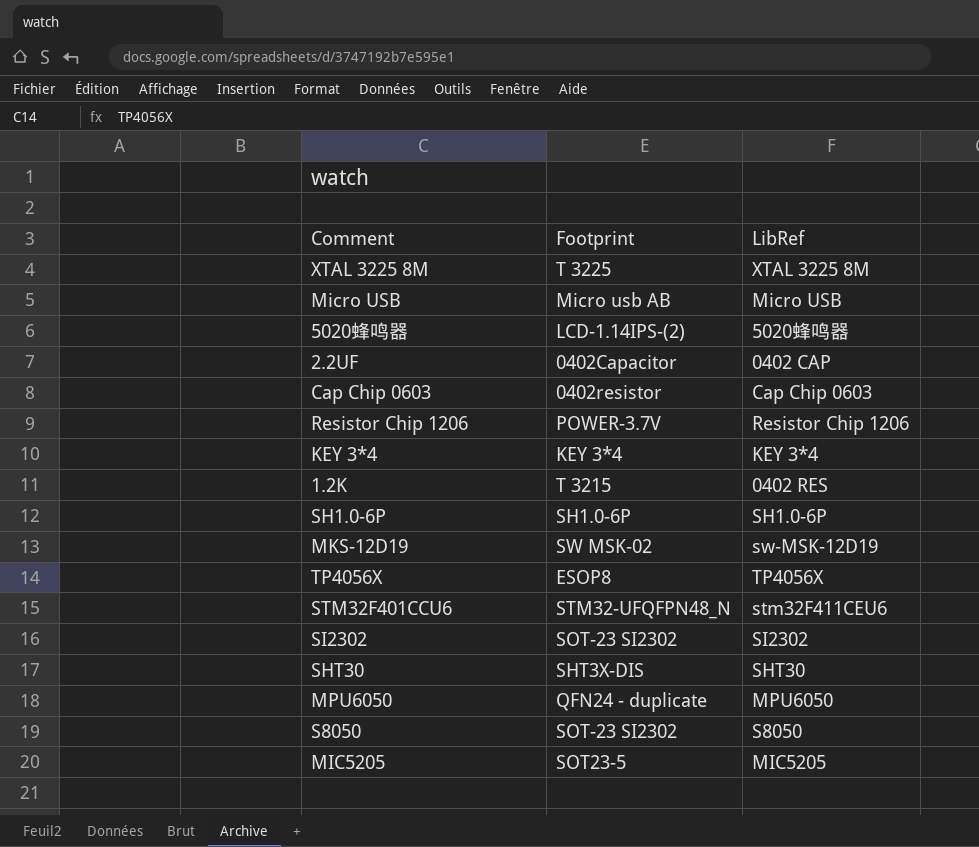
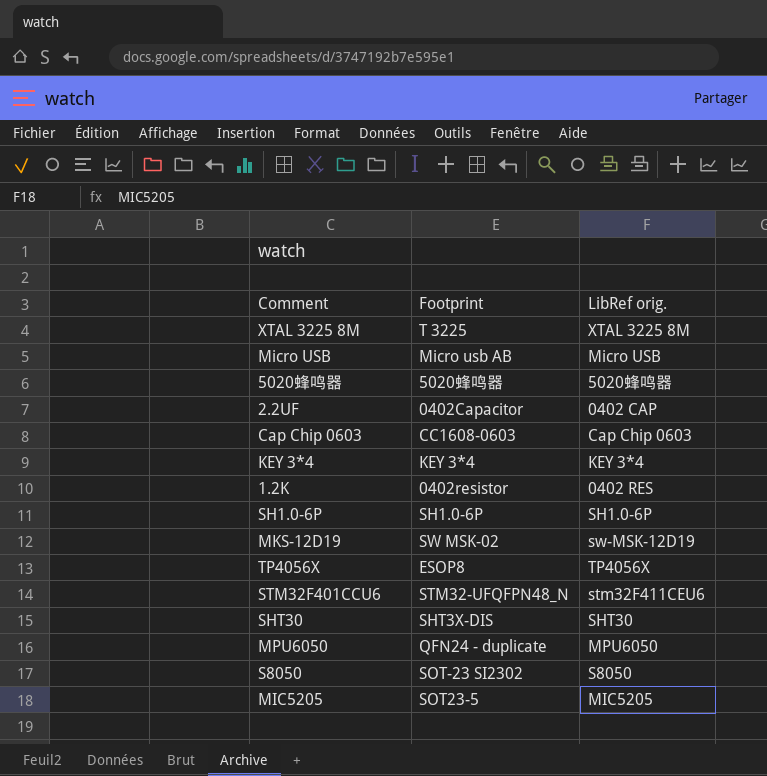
column name: LibRef -> LibRef orig.
row Resistor Chip 1206: POWER-3.7V | Resistor Chip 1206 -> none
row SI2302: SOT-23 SI2302 | SI2302 -> none
5020蜂鸣器 | Footprint: LCD-1.14IPS-(2) -> 5020蜂鸣器
Cap Chip 0603 | Footprint: 0402resistor -> CC1608-0603
1.2K | Footprint: T 3215 -> 0402resistor

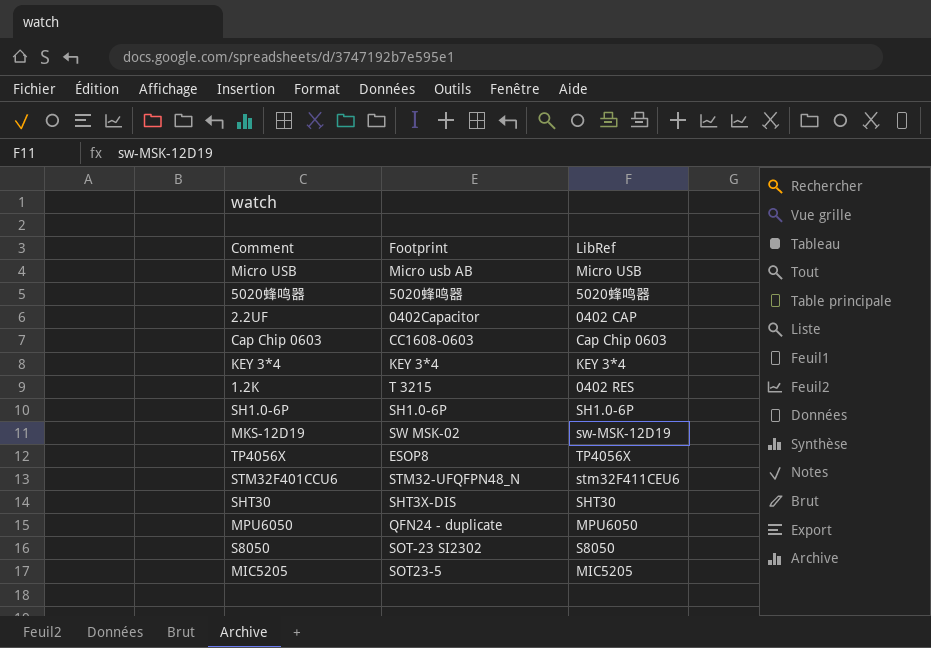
column name: LibRef orig. -> LibRef
row XTAL 3225 8M: T 3225 | XTAL 3225 8M -> none
1.2K | Footprint: 0402resistor -> T 3215

